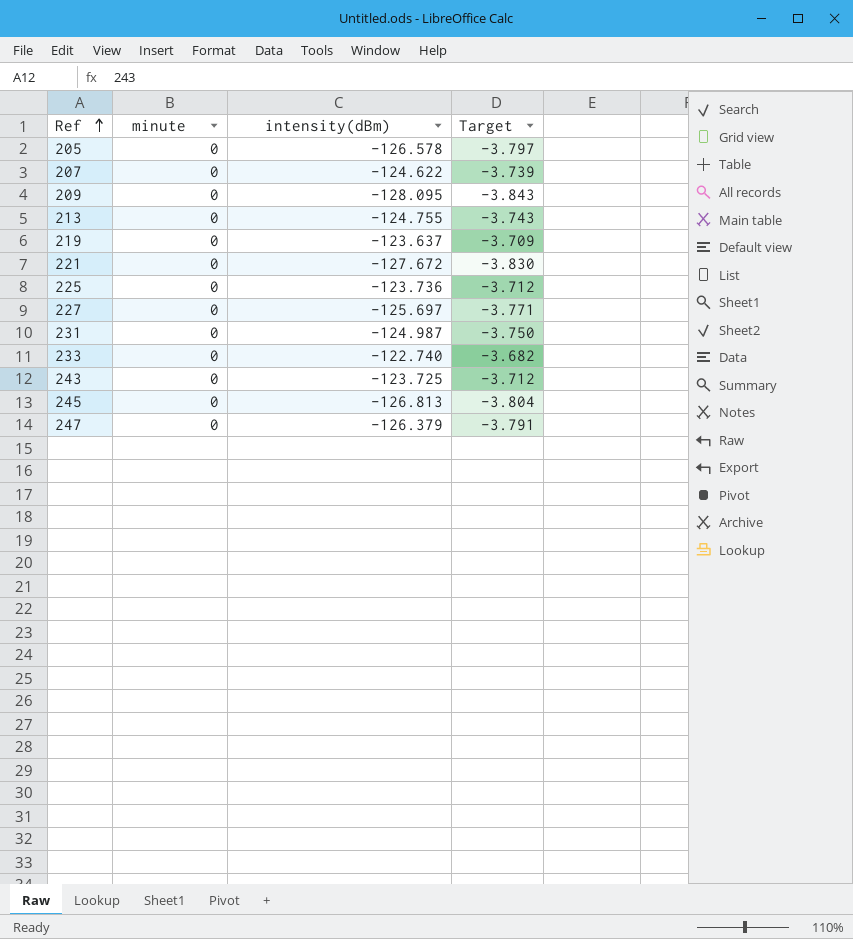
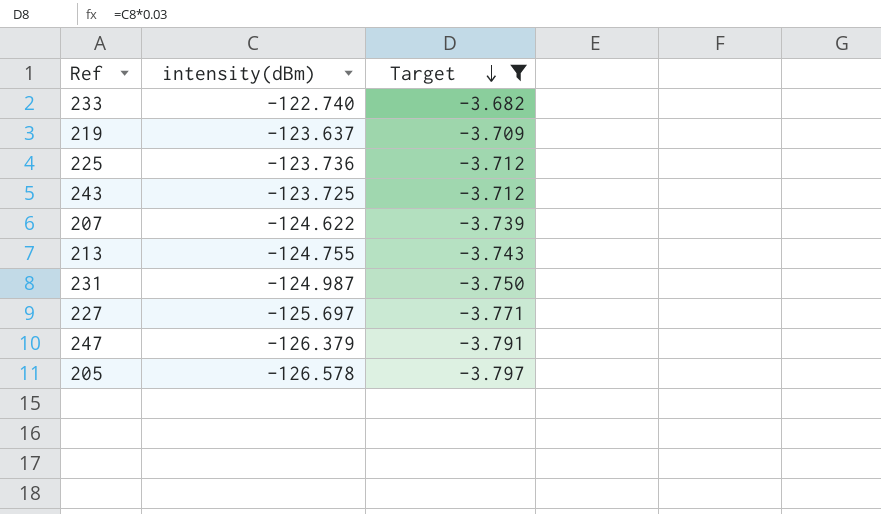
filter: none -> Target >= -3.797
row order: Ref ascending -> Target descending
column minute | position: 2 -> none

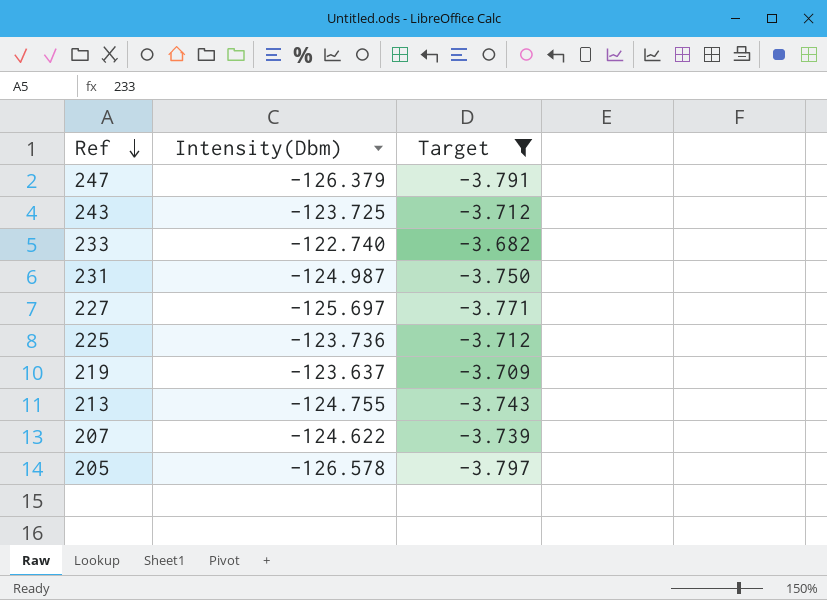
row order: Target descending -> Ref descending
column name: intensity(dBm) -> Intensity(Dbm)

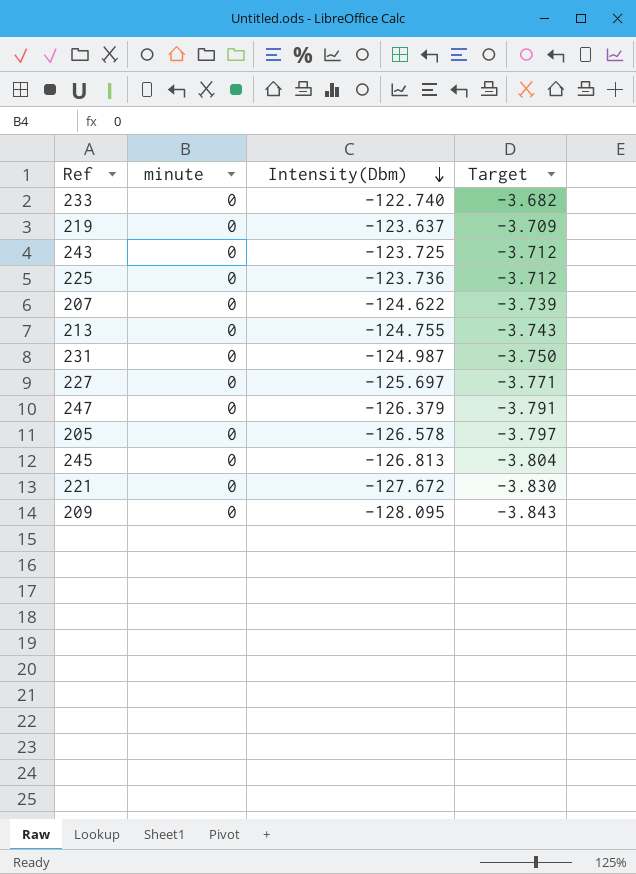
filter: Target >= -3.797 -> none
row order: Ref descending -> Intensity(Dbm) descending
column minute | position: none -> 2

